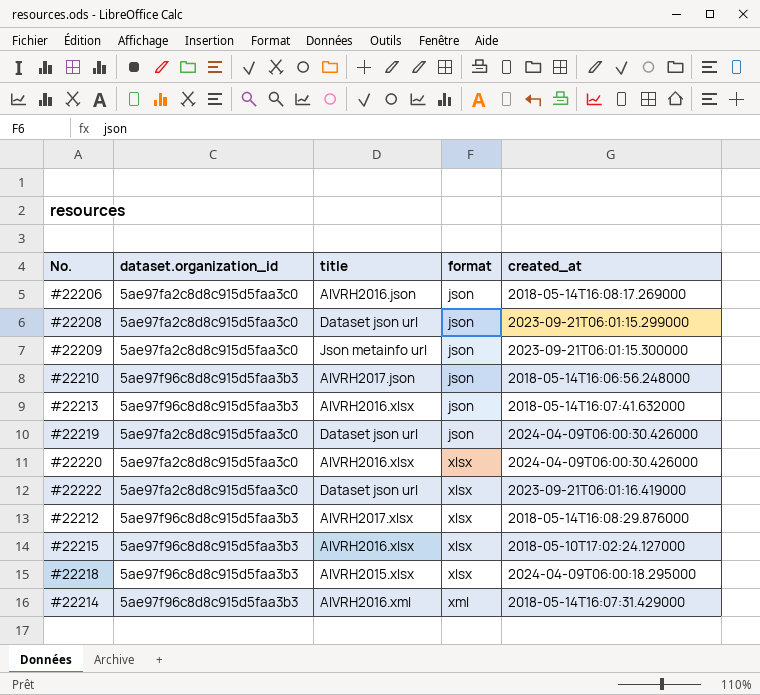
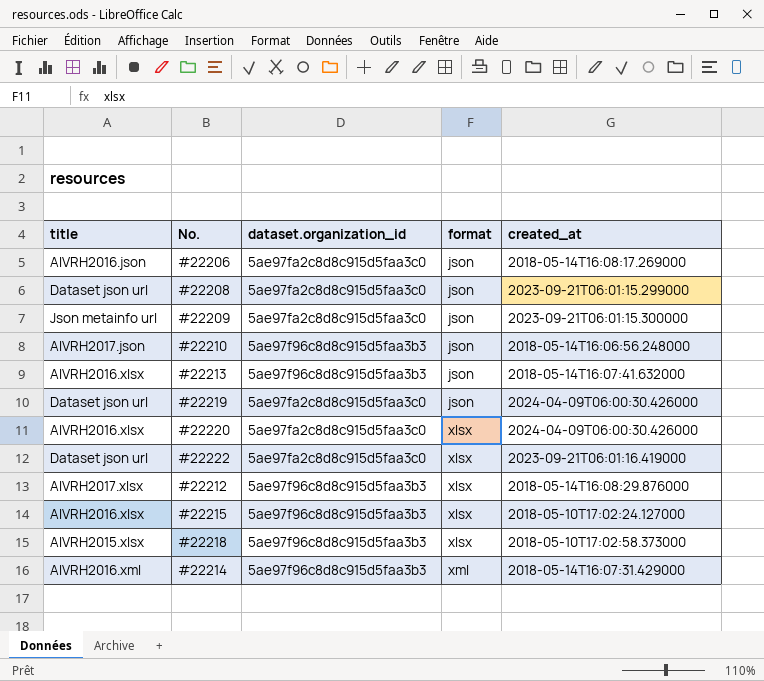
column title | position: 3 -> 1
#22218 | created_at: 2024-04-09T06:00:18.295000 -> 2018-05-10T17:02:58.373000

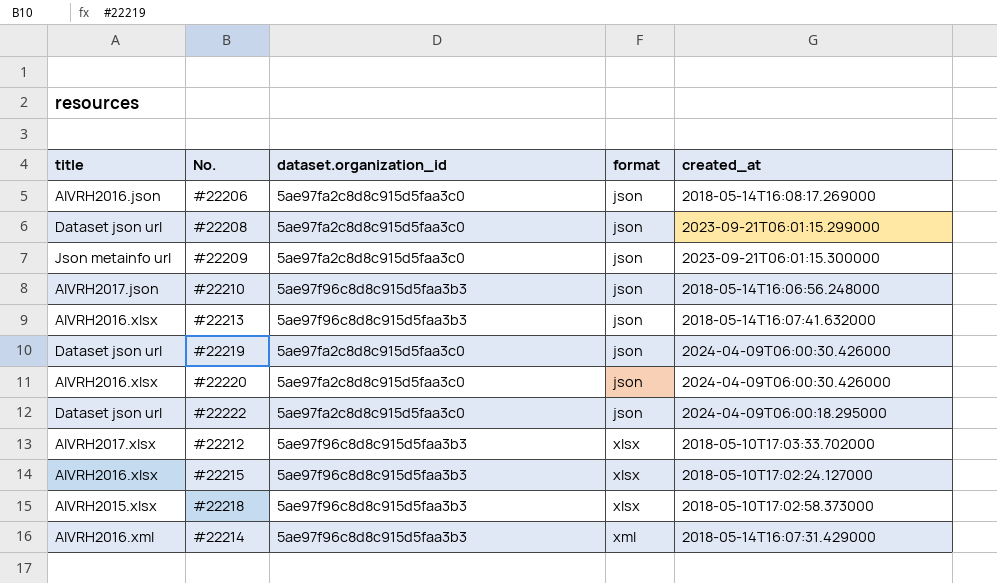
#22220 | format: xlsx -> json
#22222 | format: xlsx -> json
#22222 | created_at: 2023-09-21T06:01:16.419000 -> 2024-04-09T06:00:18.295000
#22212 | created_at: 2018-05-14T16:08:29.876000 -> 2018-05-10T17:03:33.702000

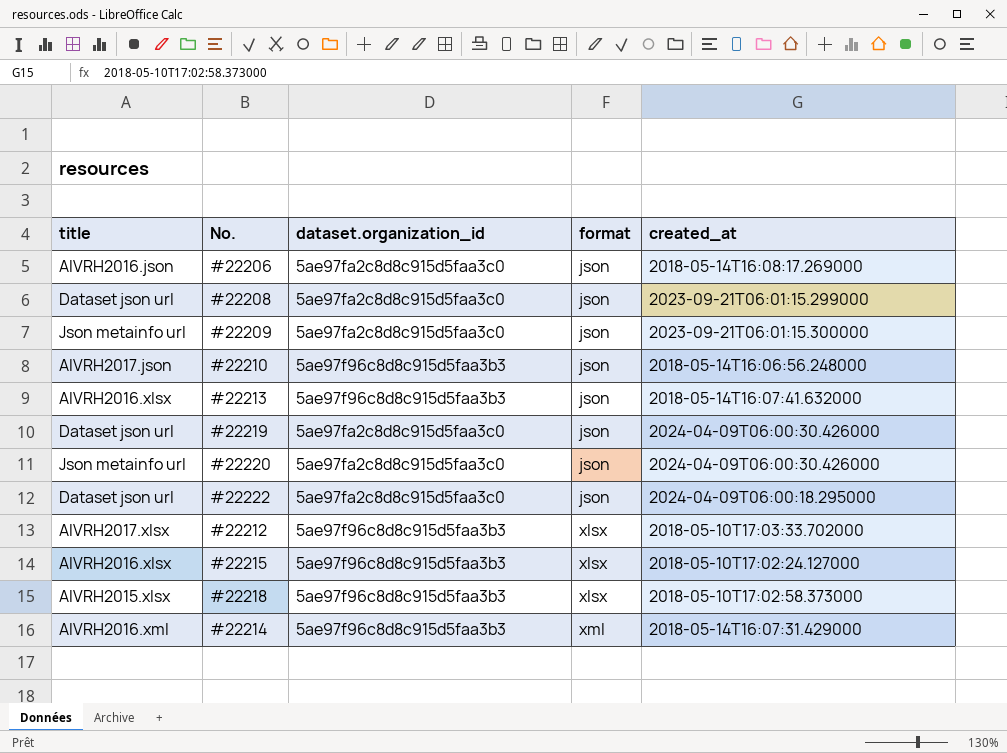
#22220 | title: AIVRH2016.xlsx -> Json metainfo url

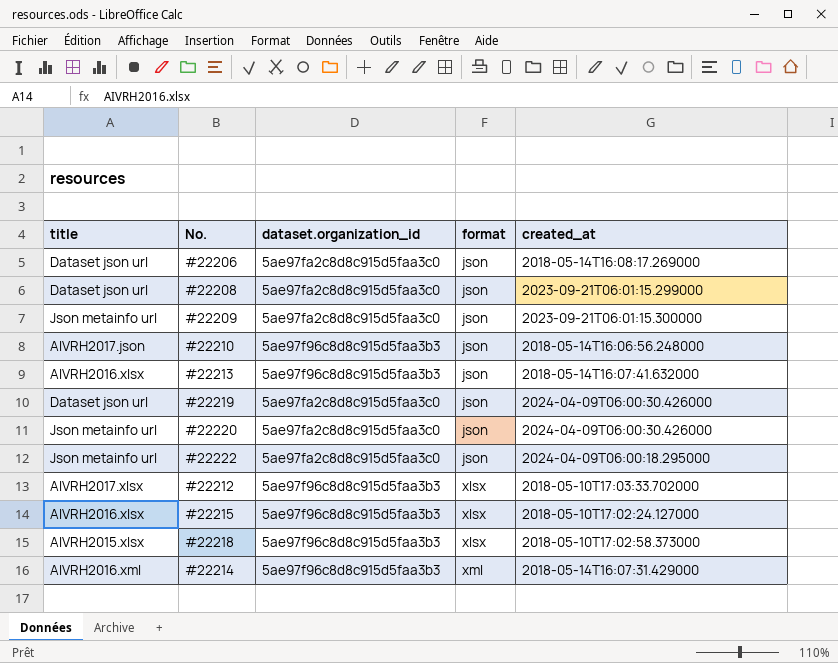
#22206 | title: AIVRH2016.json -> Dataset json url
#22222 | title: Dataset json url -> Json metainfo url

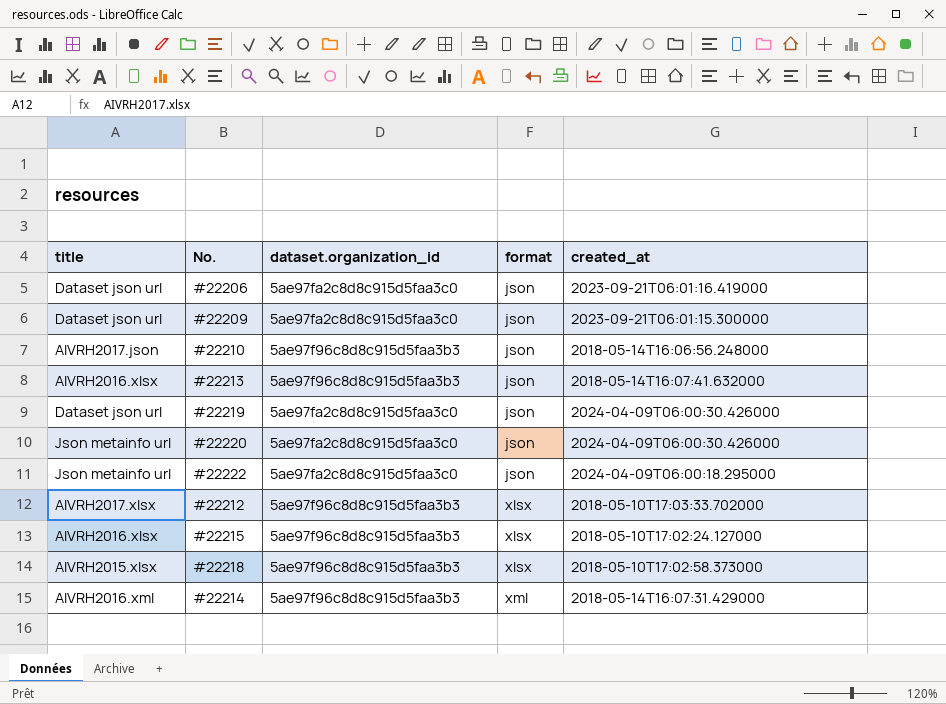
row #22208: Dataset json url | 5ae97fa2c8d8c915d5faa3c0 | json | 2023-09-21T06:01:15.299000 -> none
#22206 | created_at: 2018-05-14T16:08:17.269000 -> 2023-09-21T06:01:16.419000
#22209 | title: Json metainfo url -> Dataset json url

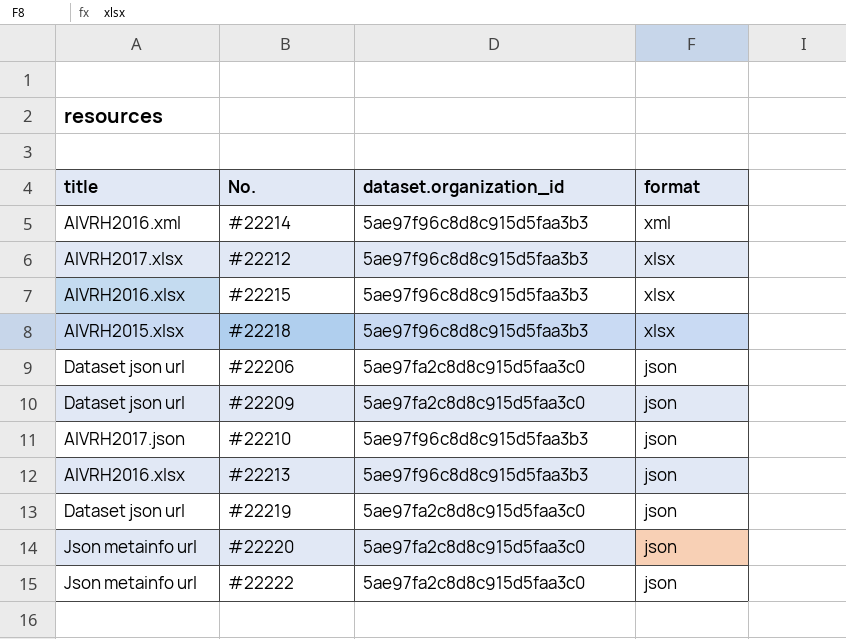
row order: format ascending -> format descending
column created_at | position: 5 -> none

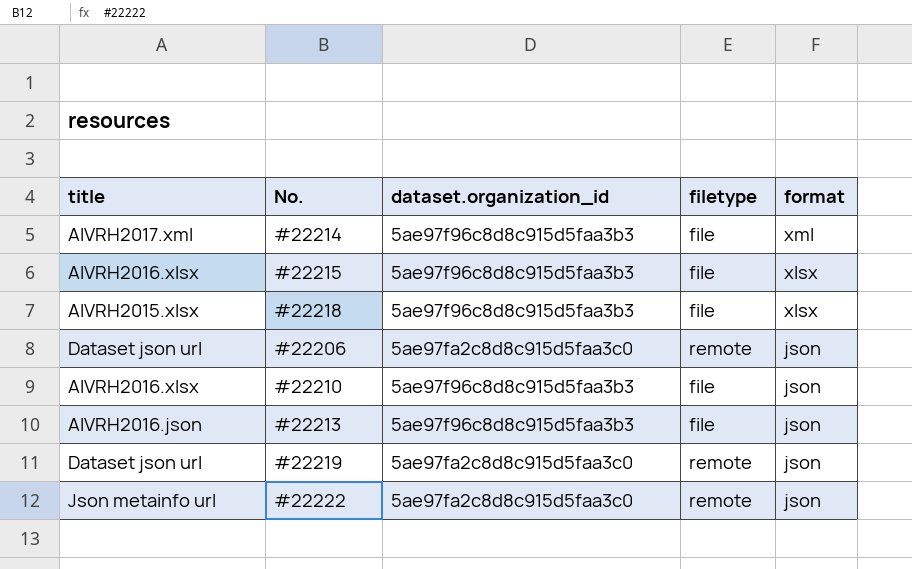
column filetype | position: none -> 4
row #22212: AIVRH2017.xlsx | 5ae97f96c8d8c915d5faa3b3 | xlsx -> none
row #22209: Dataset json url | 5ae97fa2c8d8c915d5faa3c0 | json -> none
row #22220: Json metainfo url | 5ae97fa2c8d8c915d5faa3c0 | json -> none
#22214 | title: AIVRH2016.xml -> AIVRH2017.xml
#22210 | title: AIVRH2017.json -> AIVRH2016.xlsx
#22213 | title: AIVRH2016.xlsx -> AIVRH2016.json

